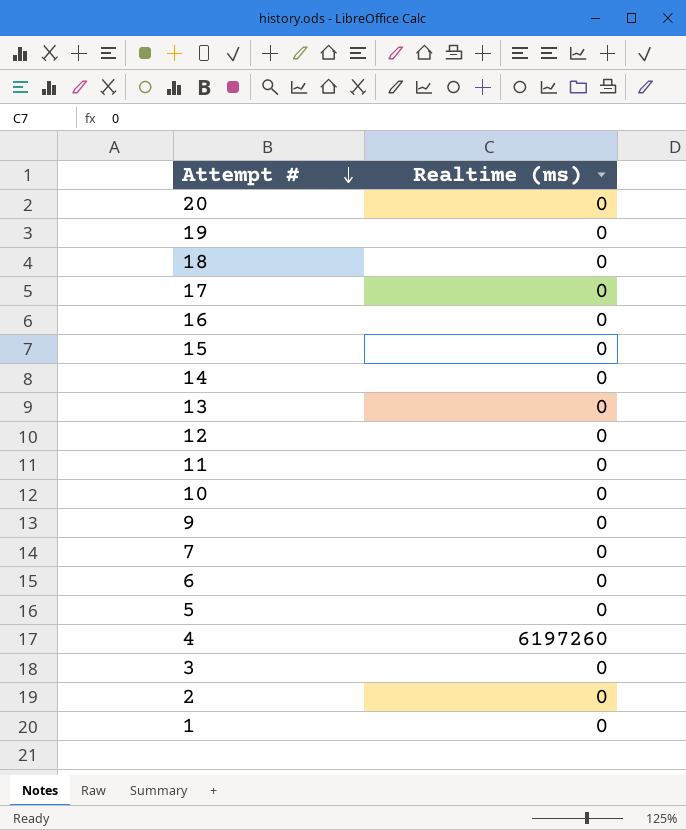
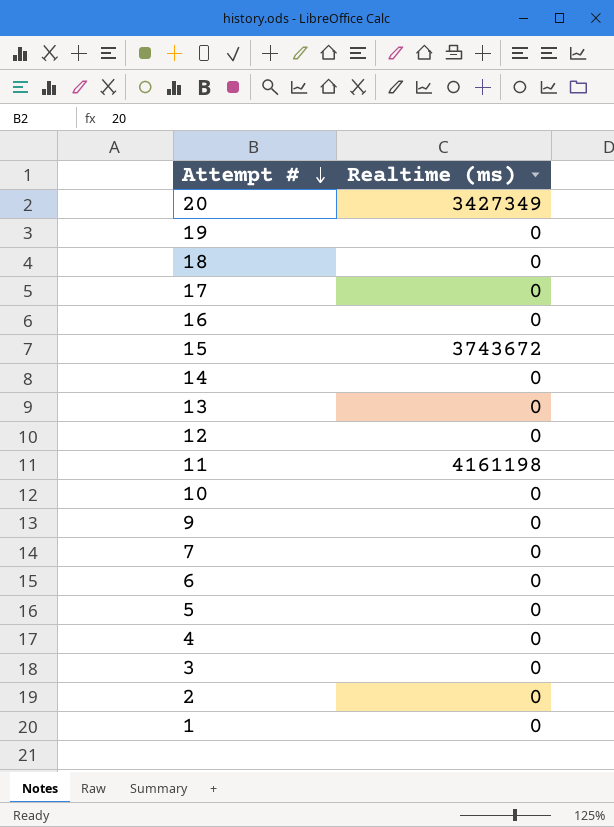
20 | Realtime (ms): 0 -> 3427349
15 | Realtime (ms): 0 -> 3743672
11 | Realtime (ms): 0 -> 4161198
4 | Realtime (ms): 6197260 -> 0

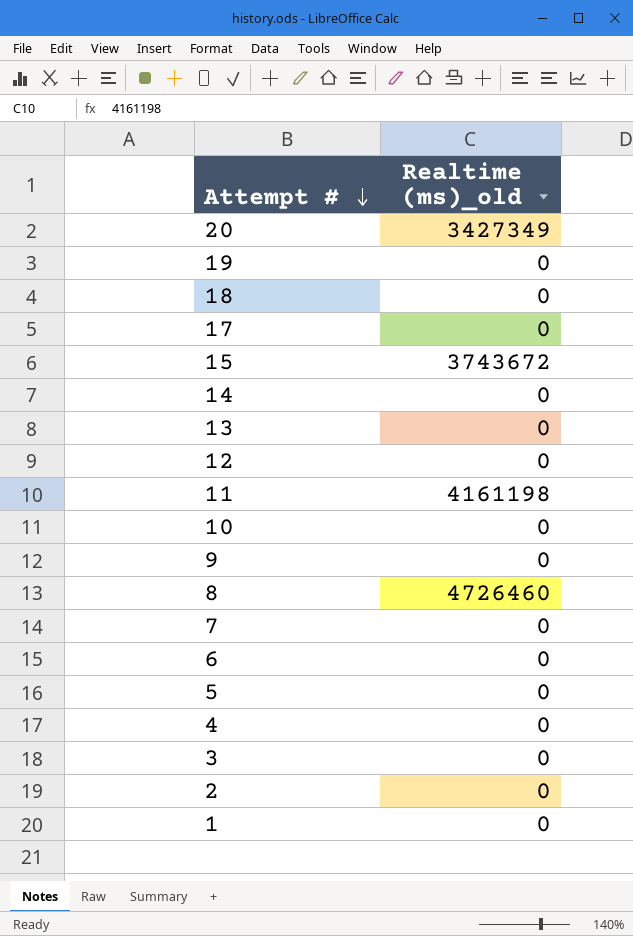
column name: Realtime (ms) -> Realtime (ms)_old
row 16: 0 -> none
row 8: none -> 4726460

